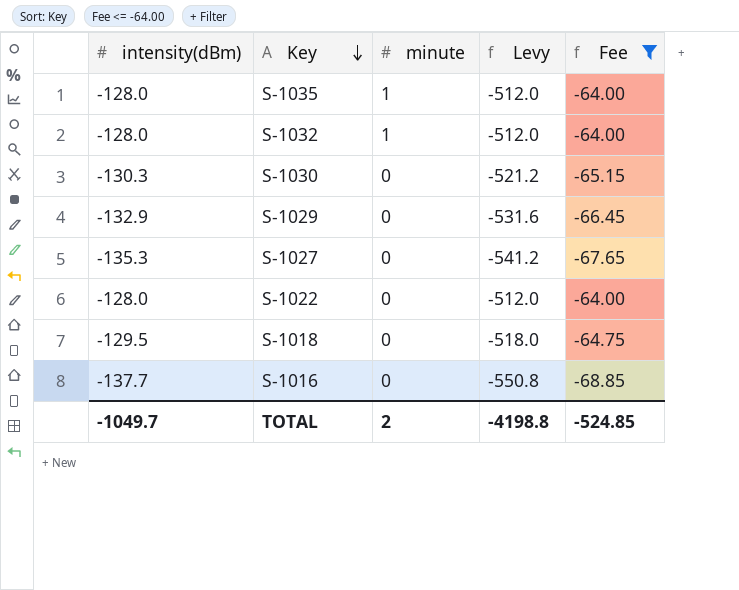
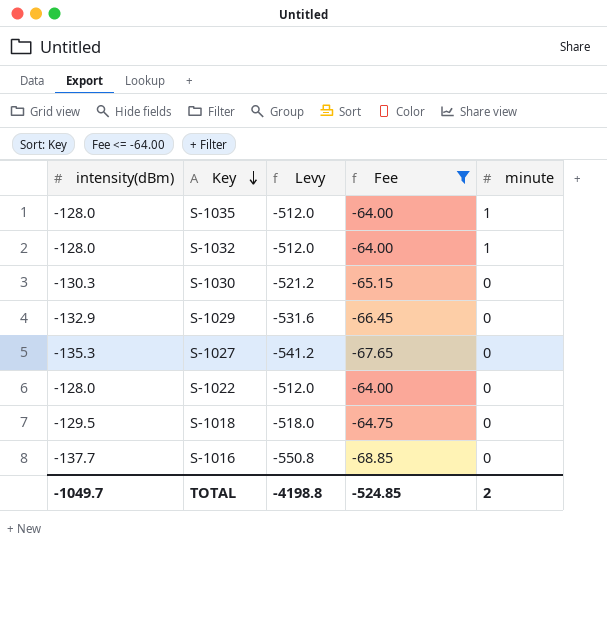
column minute | position: 3 -> 5

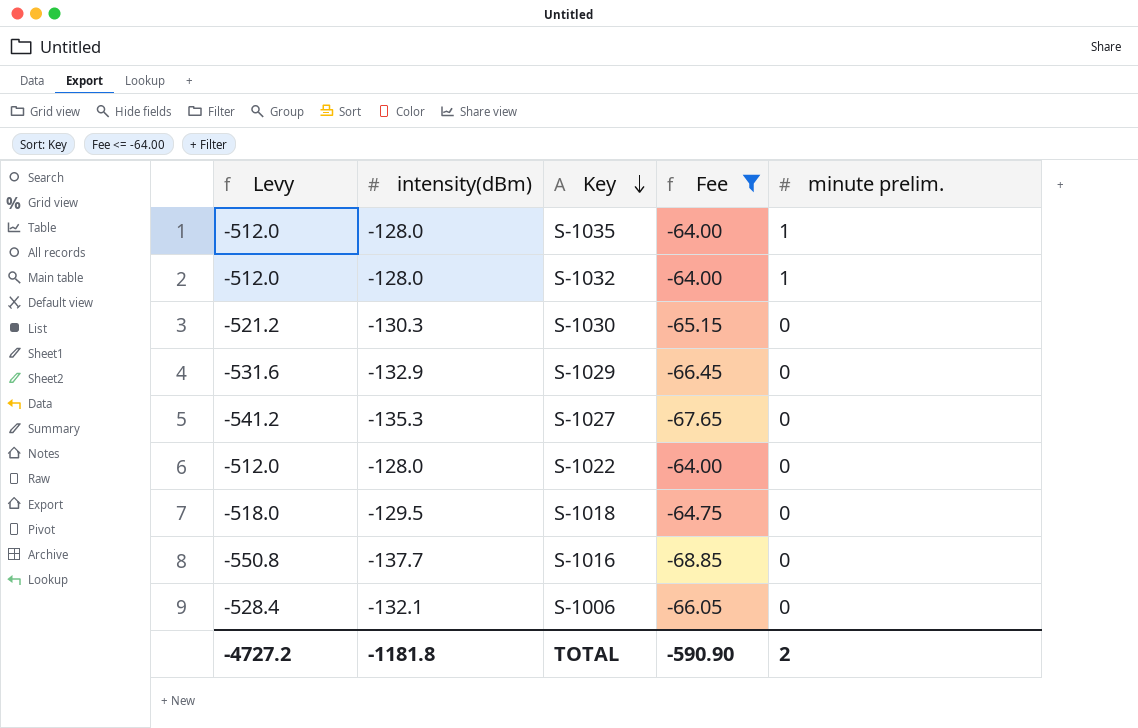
column Levy | position: 3 -> 1
column name: minute -> minute prelim.
row S-1006: none -> -528.4 | -132.1 | -66.05 | 0
TOTAL | Levy: -4198.8 -> -4727.2
TOTAL | intensity(dBm): -1049.7 -> -1181.8
TOTAL | Fee: -524.85 -> -590.90

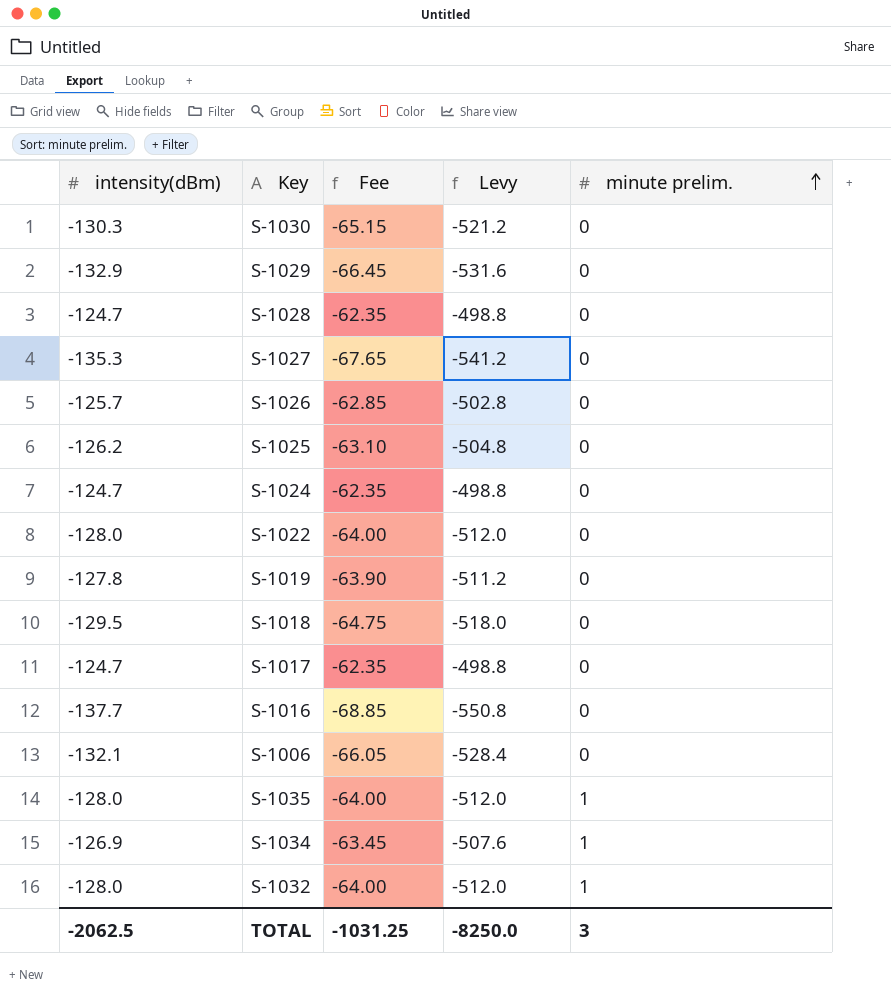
filter: Fee <= -64.00 -> none
row order: Key descending -> minute prelim. ascending
column Levy | position: 1 -> 4
TOTAL | intensity(dBm): -1181.8 -> -2062.5
TOTAL | Fee: -590.90 -> -1031.25
TOTAL | Levy: -4727.2 -> -8250.0
TOTAL | minute prelim.: 2 -> 3

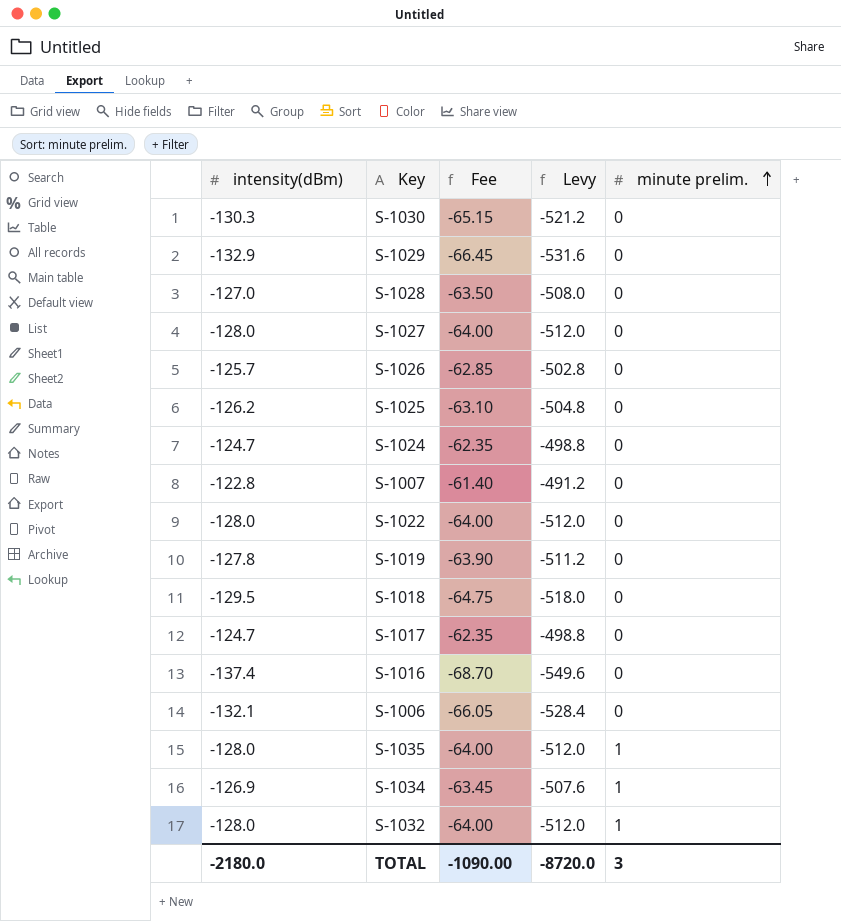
S-1028 | intensity(dBm): -124.7 -> -127.0
S-1028 | Fee: -62.35 -> -63.50
S-1028 | Levy: -498.8 -> -508.0
S-1027 | intensity(dBm): -135.3 -> -128.0
S-1027 | Fee: -67.65 -> -64.00
S-1027 | Levy: -541.2 -> -512.0
row S-1007: none -> -122.8 | -61.40 | -491.2 | 0
S-1016 | intensity(dBm): -137.7 -> -137.4
S-1016 | Fee: -68.85 -> -68.70
S-1016 | Levy: -550.8 -> -549.6
TOTAL | intensity(dBm): -2062.5 -> -2180.0
TOTAL | Fee: -1031.25 -> -1090.00
TOTAL | Levy: -8250.0 -> -8720.0

